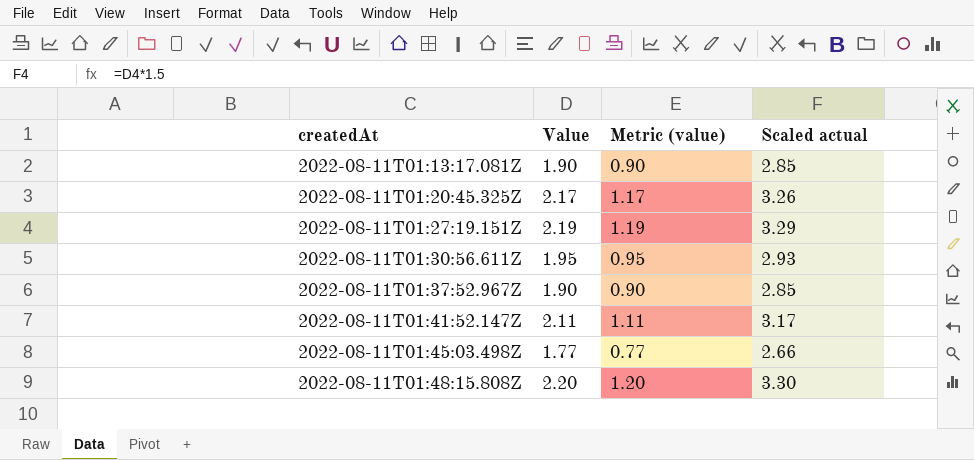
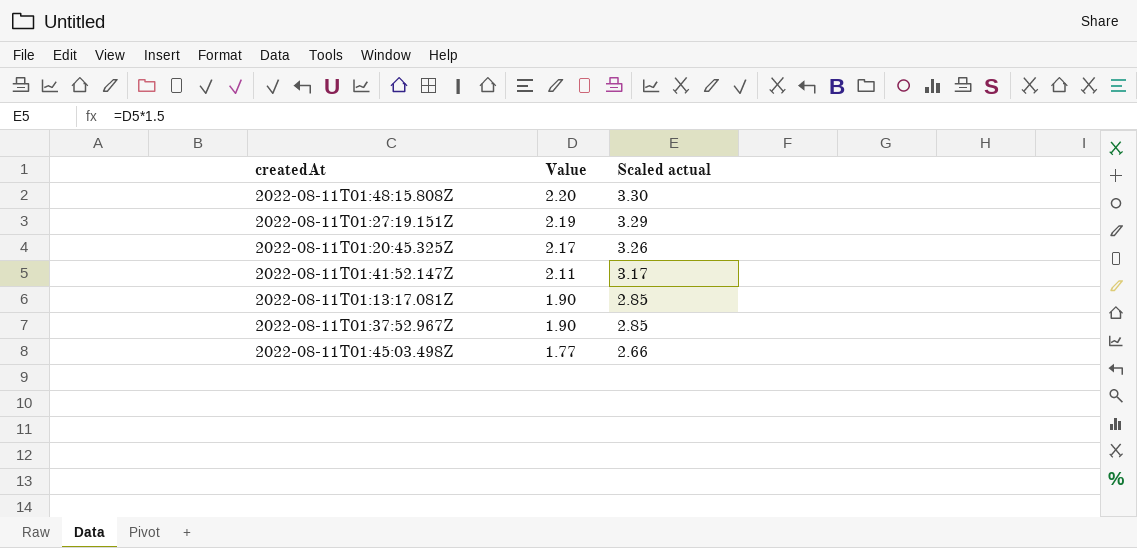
row order: createdAt ascending -> Value descending
column Metric (value) | formula: [Value] - 1 -> none
row 2022-08-11T01:30:56.611Z: 1.95 | 0.95 | 2.93 -> none

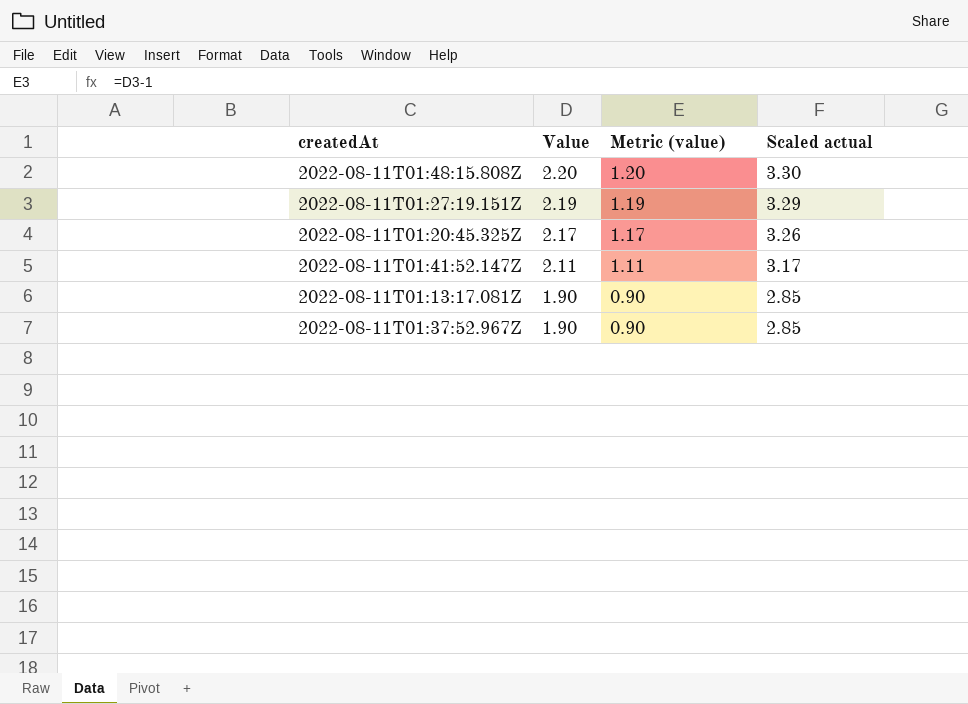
column Metric (value) | formula: none -> [Value] - 1
row 2022-08-11T01:45:03.498Z: 1.77 | 2.66 -> none

